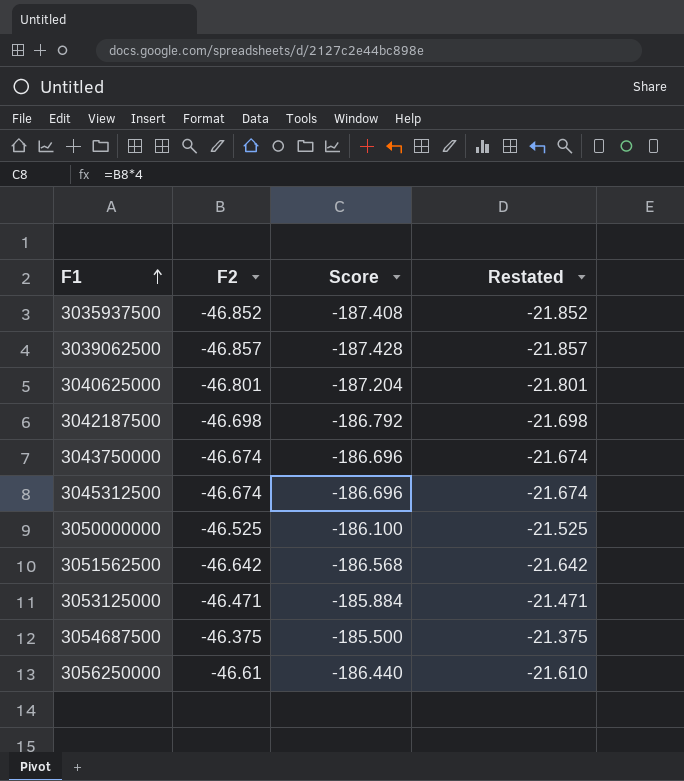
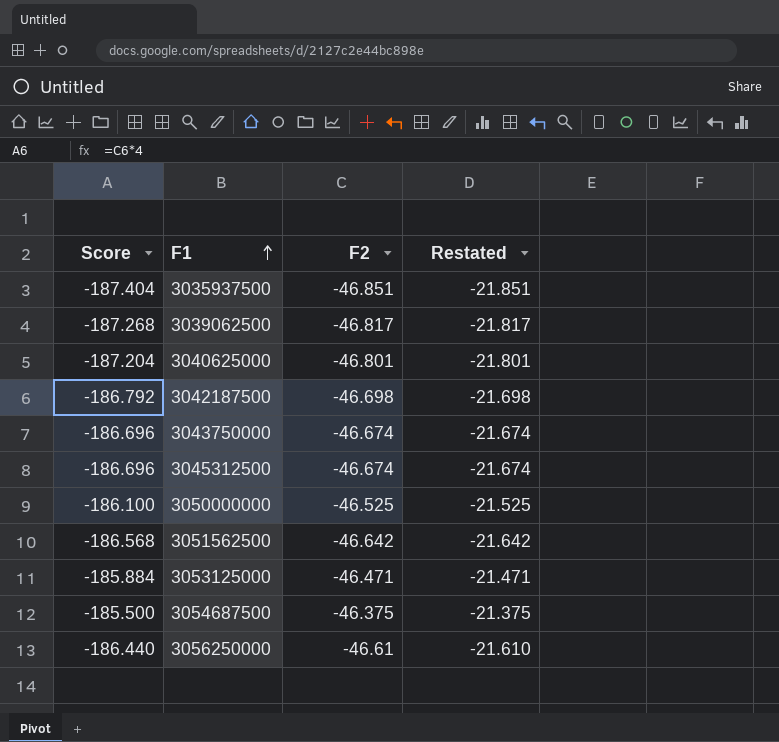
column Score | position: 3 -> 1
3035937500 | Score: -187.408 -> -187.404
3035937500 | F2: -46.852 -> -46.851
3035937500 | Restated: -21.852 -> -21.851
3039062500 | Score: -187.428 -> -187.268
3039062500 | F2: -46.857 -> -46.817
3039062500 | Restated: -21.857 -> -21.817

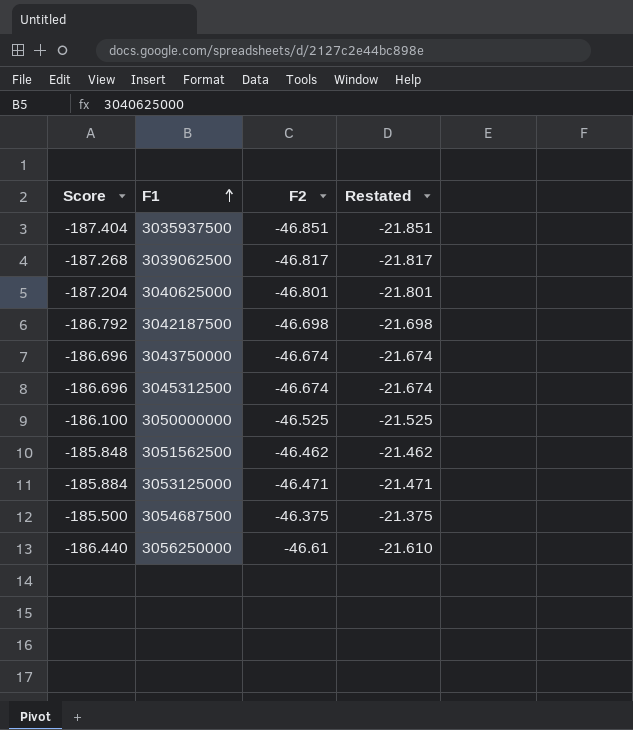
3051562500 | Score: -186.568 -> -185.848
3051562500 | F2: -46.642 -> -46.462
3051562500 | Restated: -21.642 -> -21.462

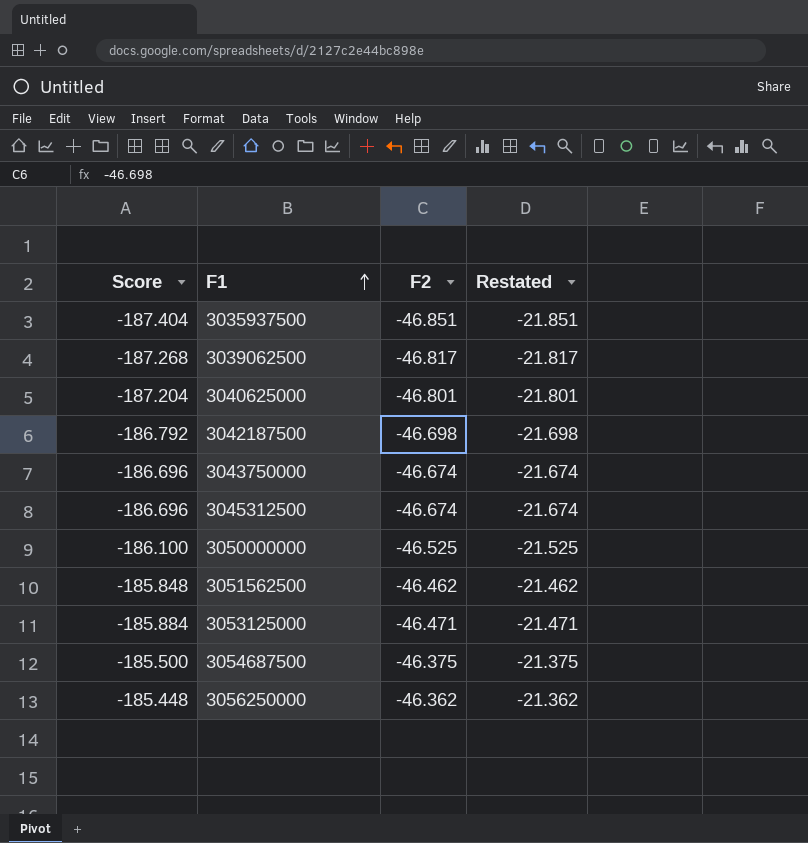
3056250000 | Score: -186.440 -> -185.448
3056250000 | F2: -46.61 -> -46.362
3056250000 | Restated: -21.610 -> -21.362

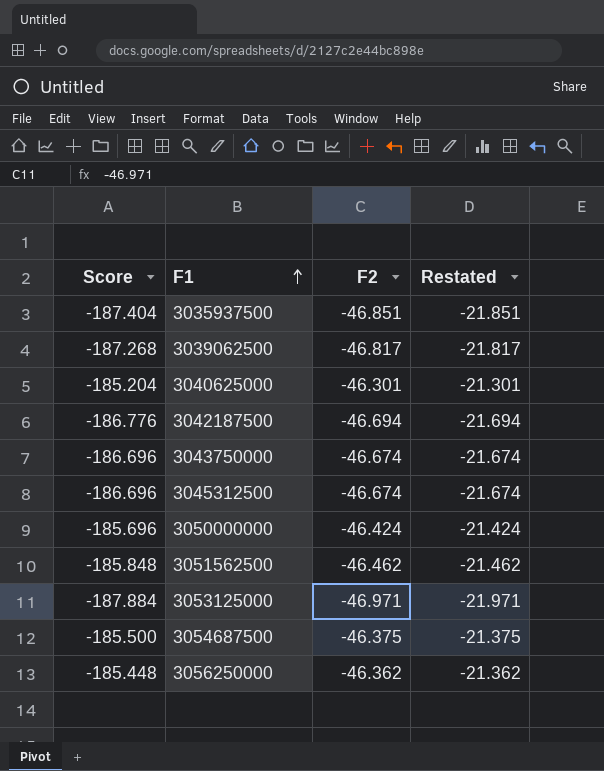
3040625000 | Score: -187.204 -> -185.204
3040625000 | F2: -46.801 -> -46.301
3040625000 | Restated: -21.801 -> -21.301
3042187500 | Score: -186.792 -> -186.776
3042187500 | F2: -46.698 -> -46.694
3042187500 | Restated: -21.698 -> -21.694
3050000000 | Score: -186.100 -> -185.696
3050000000 | F2: -46.525 -> -46.424
3050000000 | Restated: -21.525 -> -21.424
3053125000 | Score: -185.884 -> -187.884
3053125000 | F2: -46.471 -> -46.971
3053125000 | Restated: -21.471 -> -21.971

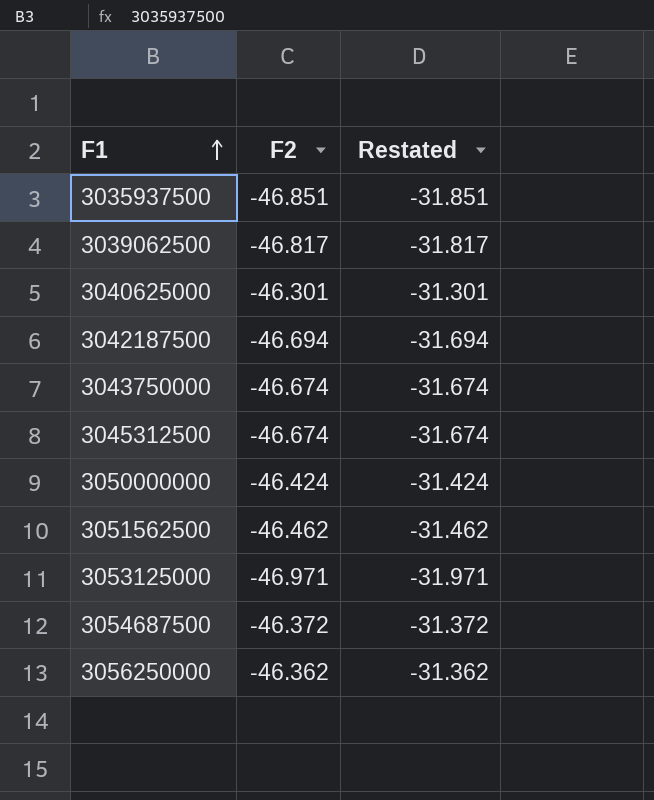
column Score | formula: [F2] * 4 -> none
column Restated | formula: [F2] + 25 -> [F2] + 15
3054687500 | F2: -46.375 -> -46.372

